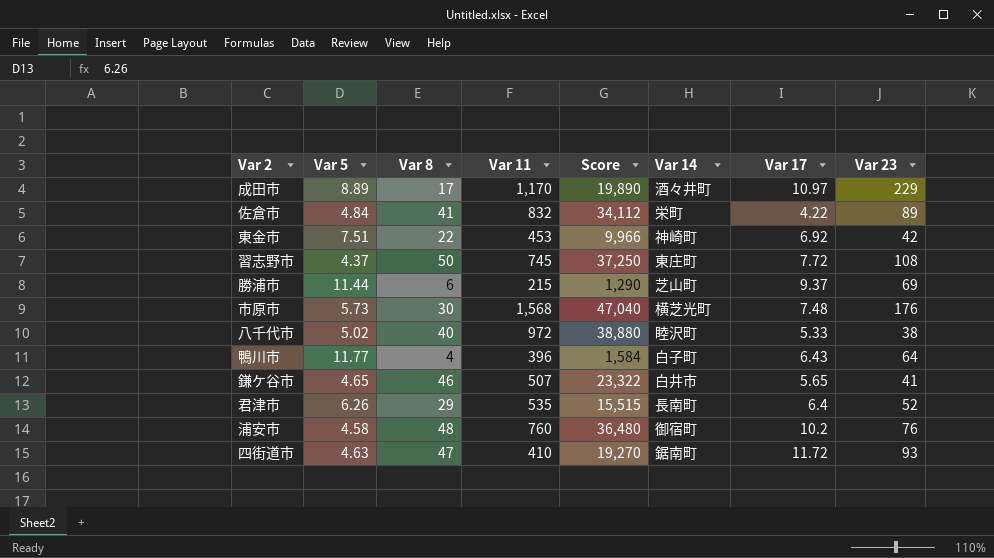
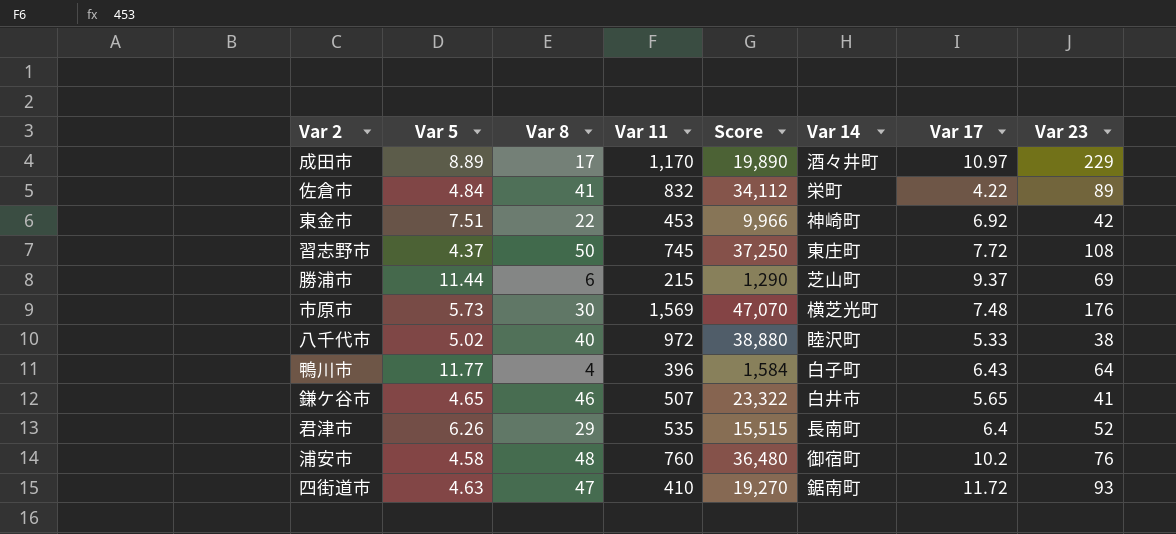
市原市 | Var 11: 1,568 -> 1,569
市原市 | Score: 47,040 -> 47,070

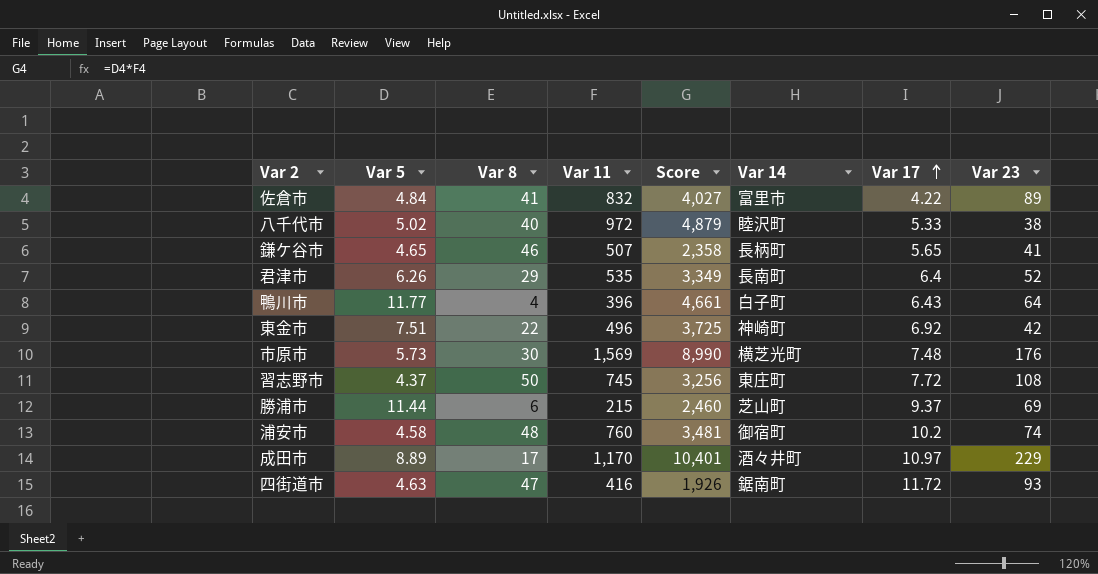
row order: none -> Var 17 ascending
column Score | formula: [Var 8] * [Var 11] -> [Var 5] * [Var 11]
佐倉市 | Var 14: 栄町 -> 富里市
鎌ケ谷市 | Var 14: 白井市 -> 長柄町
東金市 | Var 11: 453 -> 496
浦安市 | Var 23: 76 -> 74
四街道市 | Var 11: 410 -> 416

